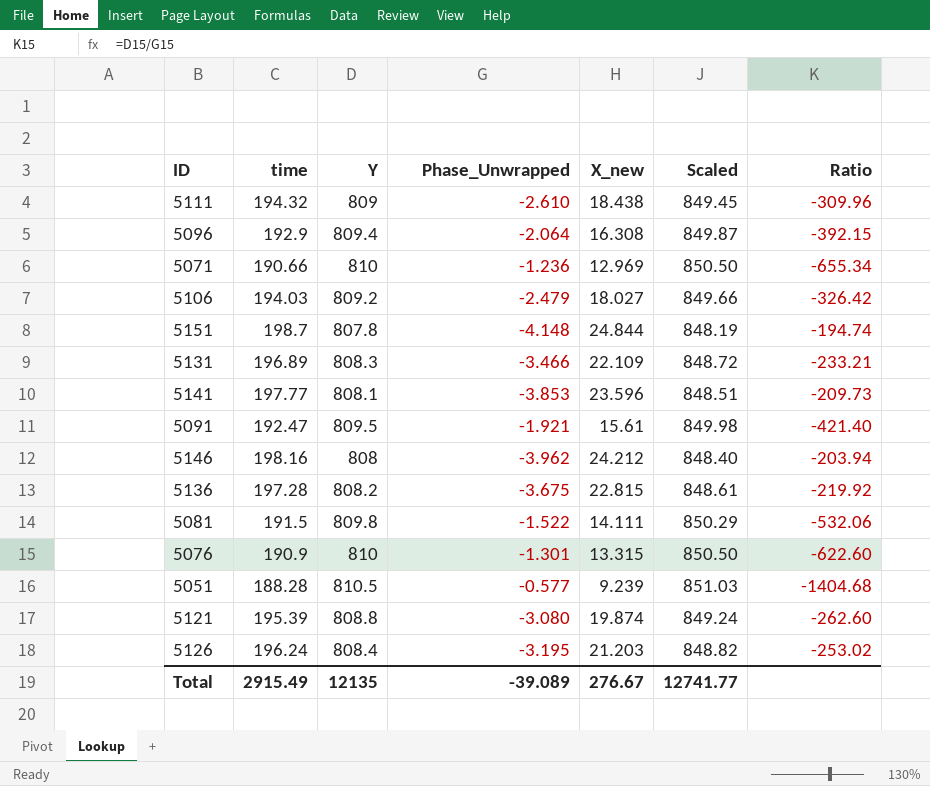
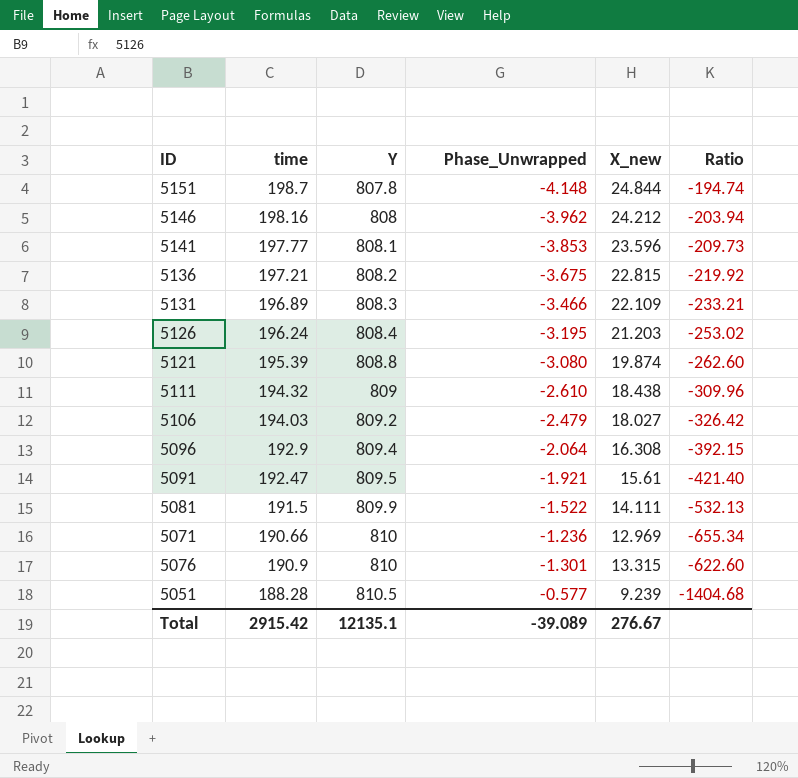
row order: none -> Y ascending
column Scaled | formula: [Y] * 1.05 -> none
5136 | time: 197.28 -> 197.21
5081 | Y: 809.8 -> 809.9
5081 | Ratio: -532.06 -> -532.13
Total | time: 2915.49 -> 2915.42
Total | Y: 12135 -> 12135.1

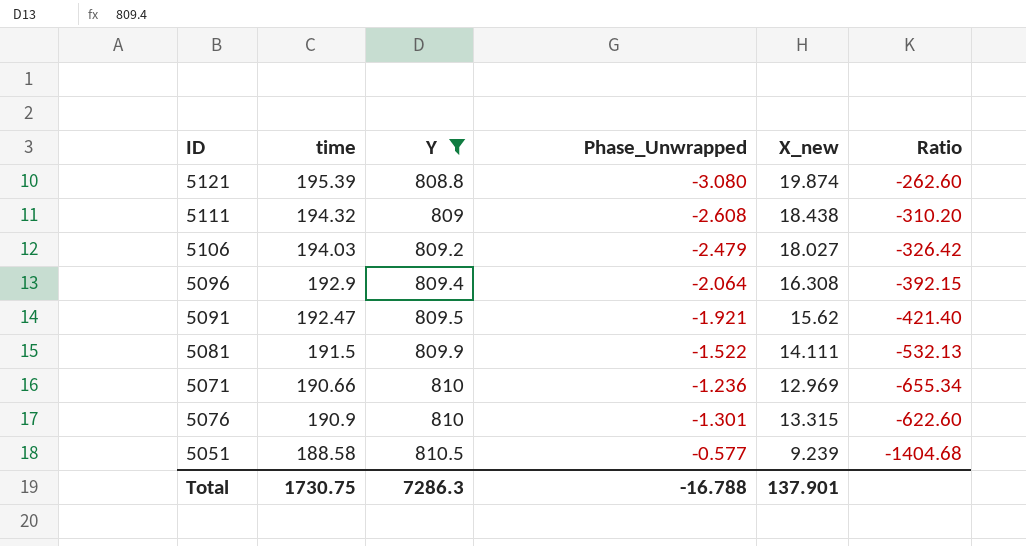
filter: none -> Y >= 808.8
5111 | Phase_Unwrapped: -2.610 -> -2.608
5111 | Ratio: -309.96 -> -310.20
5091 | X_new: 15.61 -> 15.62
5051 | time: 188.28 -> 188.58
Total | time: 2915.42 -> 1730.75
Total | Y: 12135.1 -> 7286.3
Total | Phase_Unwrapped: -39.089 -> -16.788
Total | X_new: 276.67 -> 137.901

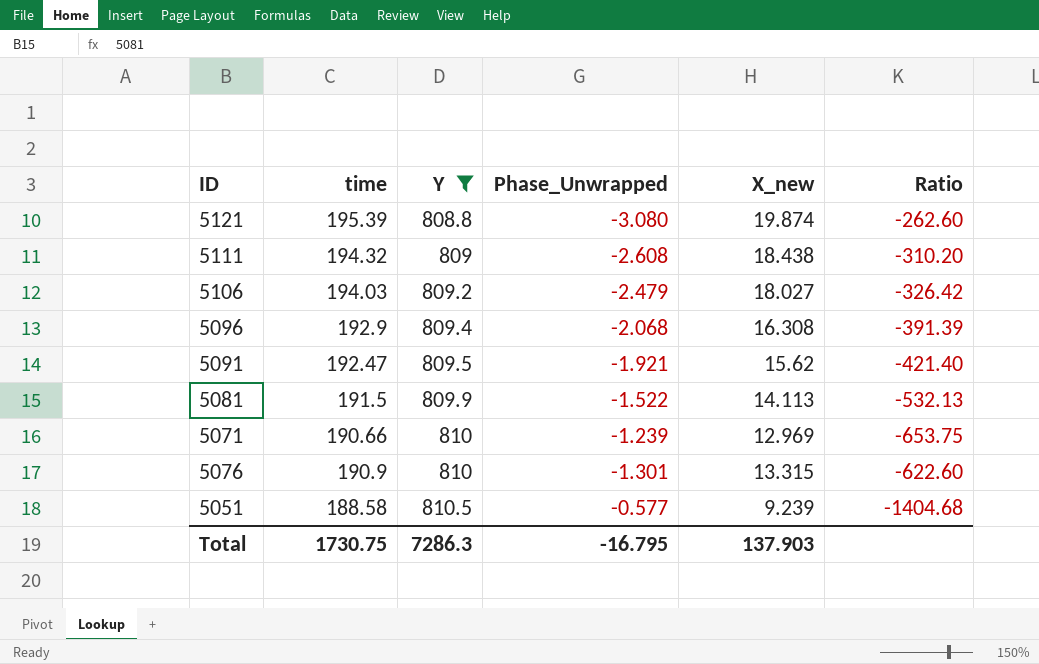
5096 | Phase_Unwrapped: -2.064 -> -2.068
5096 | Ratio: -392.15 -> -391.39
5081 | X_new: 14.111 -> 14.113
5071 | Phase_Unwrapped: -1.236 -> -1.239
5071 | Ratio: -655.34 -> -653.75
Total | Phase_Unwrapped: -16.788 -> -16.795
Total | X_new: 137.901 -> 137.903

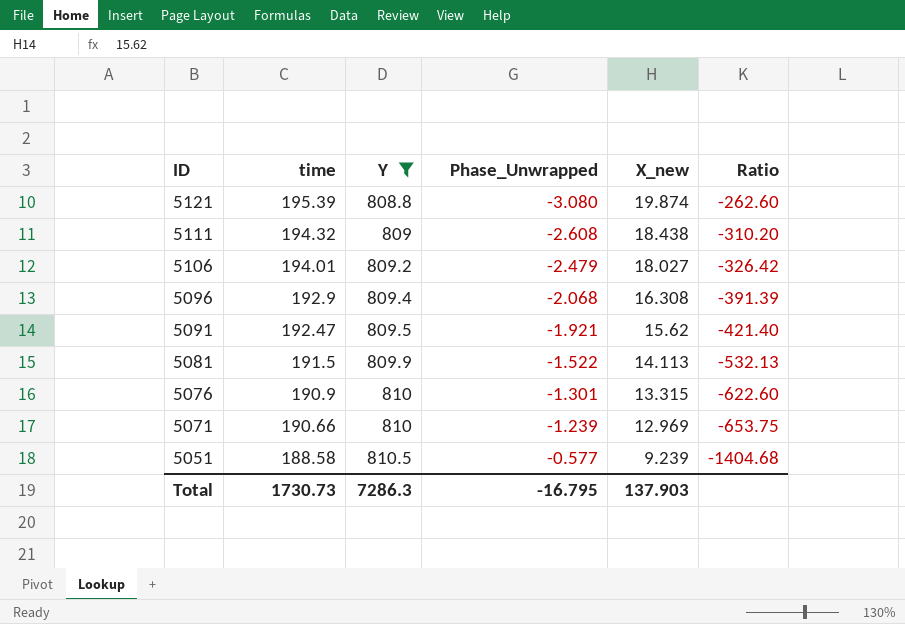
row order: Y ascending -> ID descending
5106 | time: 194.03 -> 194.01
Total | time: 1730.75 -> 1730.73

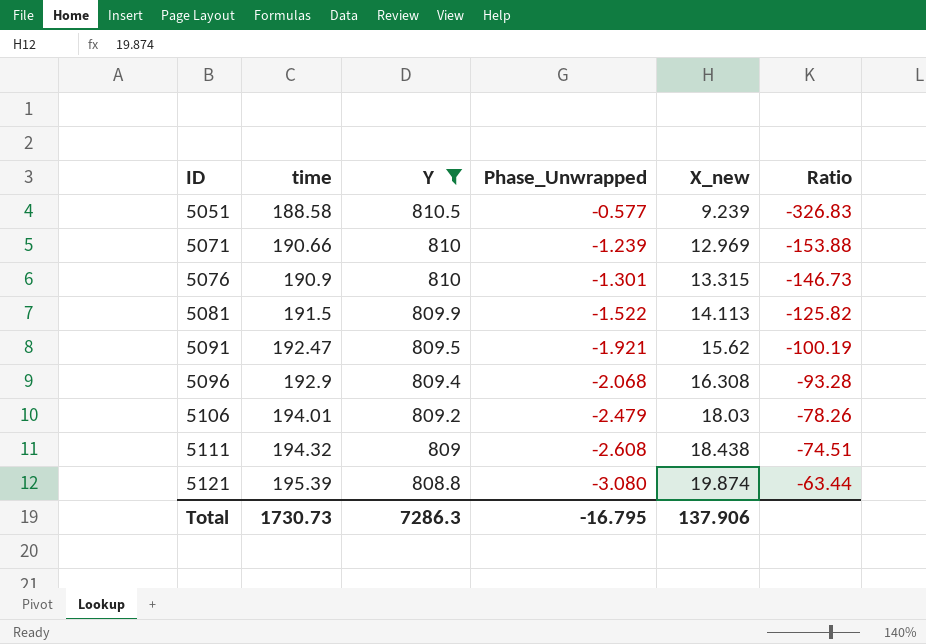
row order: ID descending -> ID ascending
column Ratio | formula: [Y] / [Phase_Unwrapped] -> [time] / [Phase_Unwrapped]
5106 | X_new: 18.027 -> 18.03
Total | X_new: 137.903 -> 137.906

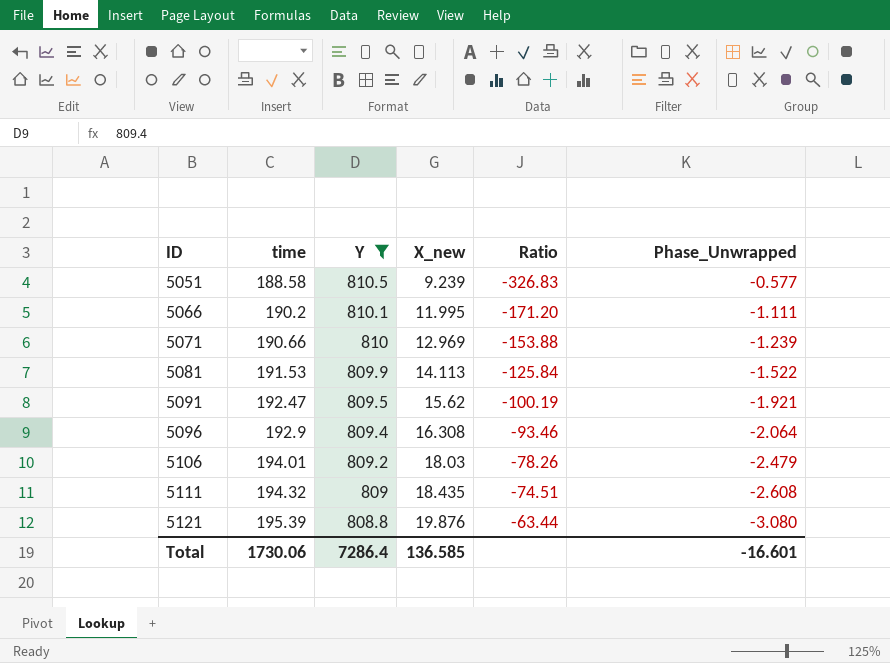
column Phase_Unwrapped | position: 4 -> 6
row 5076: 190.9 | 810 | -1.301 | 13.315 | -146.73 -> none
row 5066: none -> 190.2 | 810.1 | 11.995 | -171.20 | -1.111
5081 | time: 191.5 -> 191.53
5081 | Ratio: -125.82 -> -125.84
5096 | Ratio: -93.28 -> -93.46
5096 | Phase_Unwrapped: -2.068 -> -2.064
5111 | X_new: 18.438 -> 18.435
5121 | X_new: 19.874 -> 19.876
Total | time: 1730.73 -> 1730.06
Total | Y: 7286.3 -> 7286.4
Total | X_new: 137.906 -> 136.585
Total | Phase_Unwrapped: -16.795 -> -16.601

